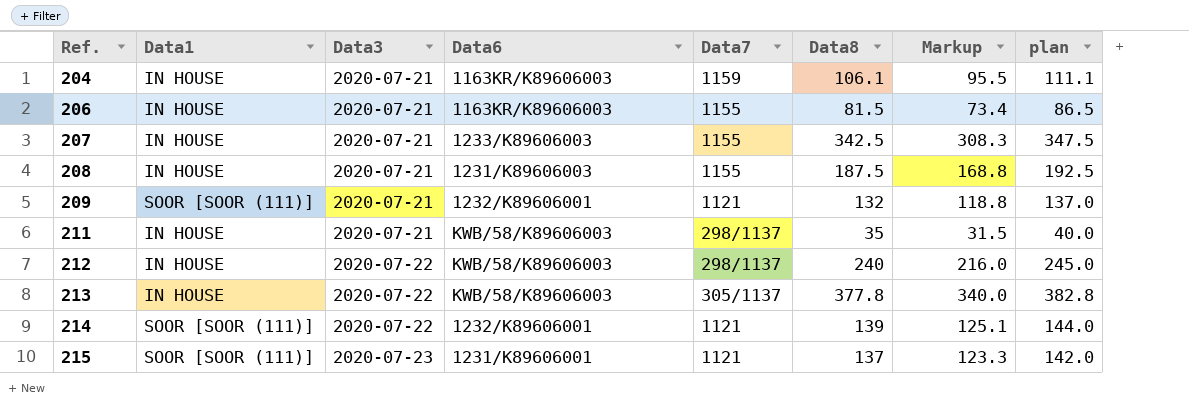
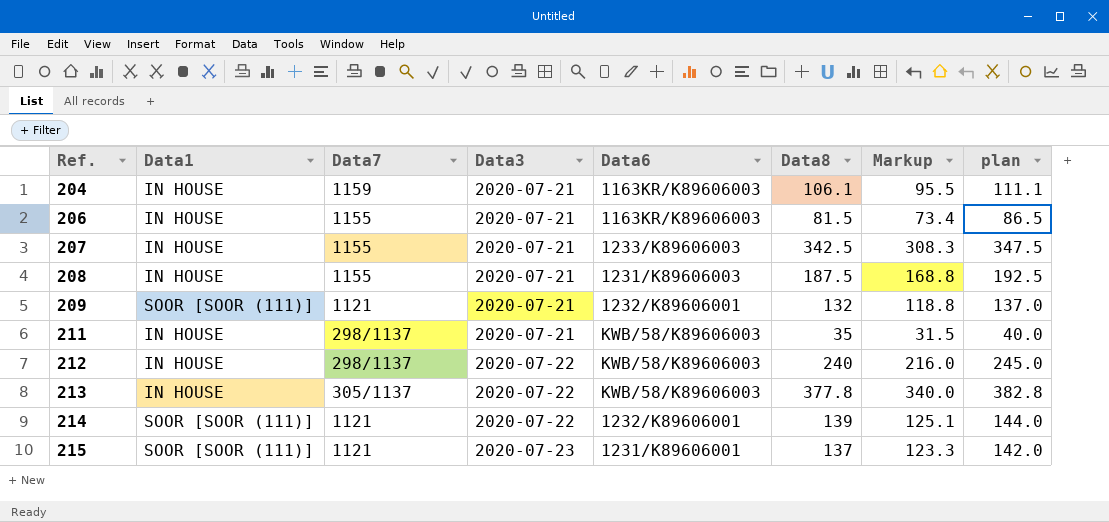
column Data7 | position: 5 -> 3

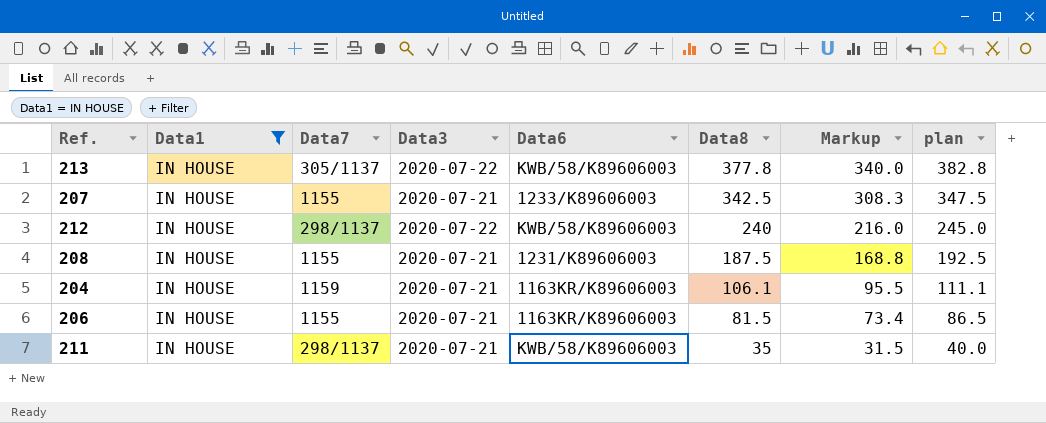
filter: none -> Data1 = IN HOUSE
row order: Ref. ascending -> Data8 descending

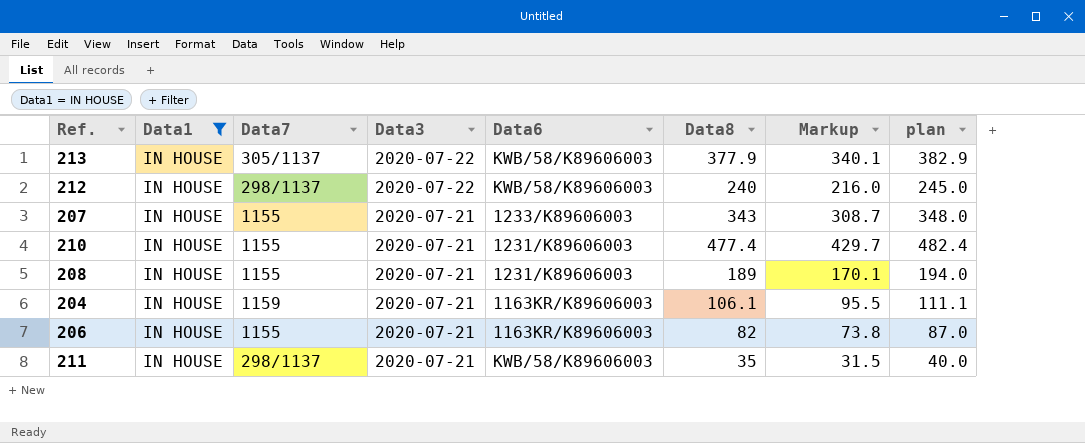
row order: Data8 descending -> Data3 descending
213 | Data8: 377.8 -> 377.9
213 | Markup: 340.0 -> 340.1
213 | plan: 382.8 -> 382.9
207 | Data8: 342.5 -> 343
207 | Markup: 308.3 -> 308.7
207 | plan: 347.5 -> 348.0
row 210: none -> IN HOUSE | 1155 | 2020-07-21 | 1231/K89606003 | 477.4 | 429.7 | 482.4
208 | Data8: 187.5 -> 189
208 | Markup: 168.8 -> 170.1
208 | plan: 192.5 -> 194.0
206 | Data8: 81.5 -> 82
206 | Markup: 73.4 -> 73.8
206 | plan: 86.5 -> 87.0

